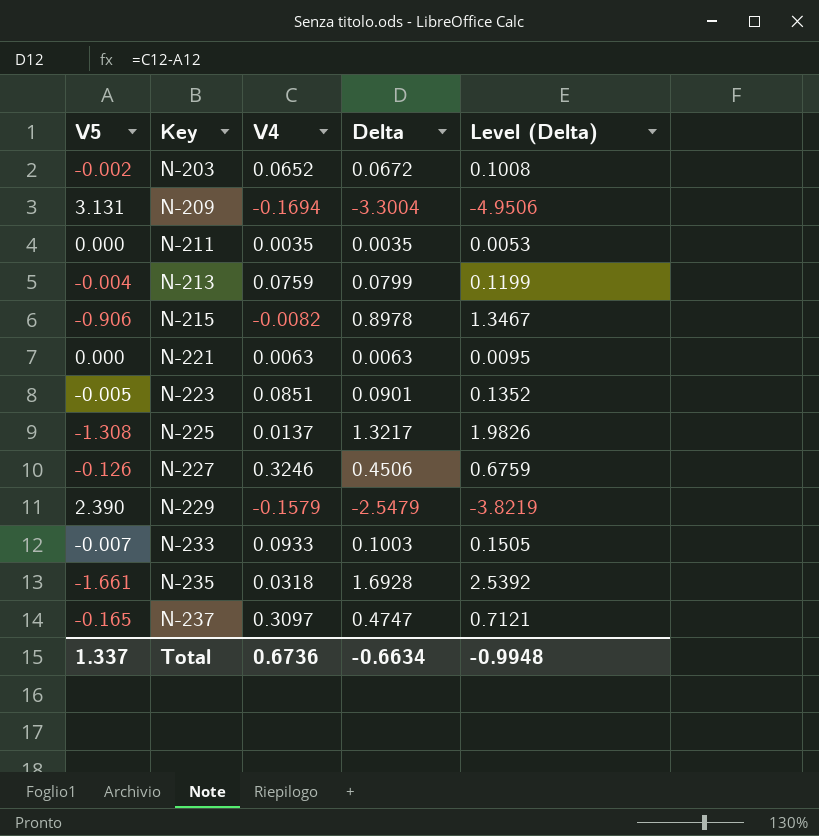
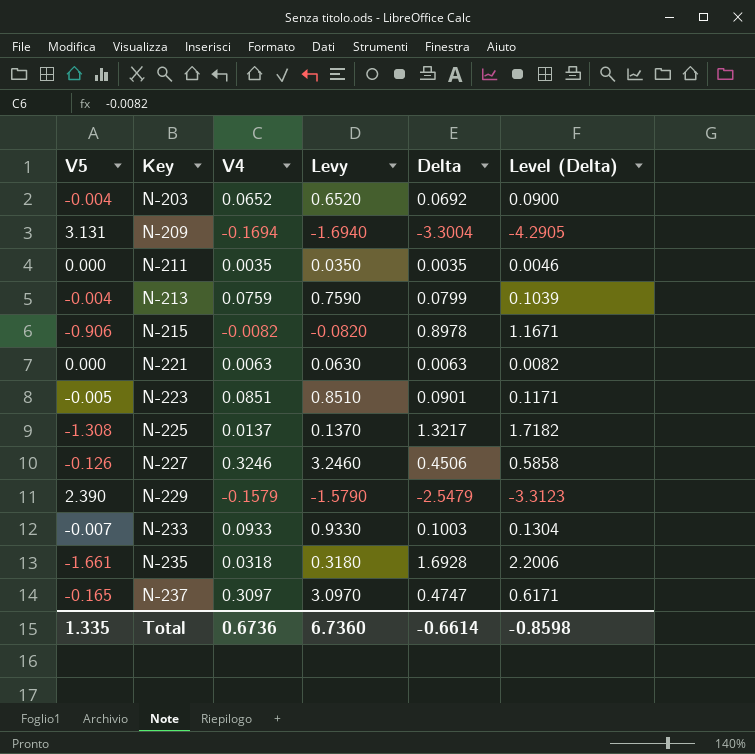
column Levy | formula: none -> [V4] * 10
column Level (Delta) | formula: [Delta] * 1.5 -> [Delta] * 1.3
N-203 | V5: -0.002 -> -0.004
N-203 | Delta: 0.0672 -> 0.0692
Total | V5: 1.337 -> 1.335
Total | Delta: -0.6634 -> -0.6614
Total | Level (Delta): -0.9948 -> -0.8598

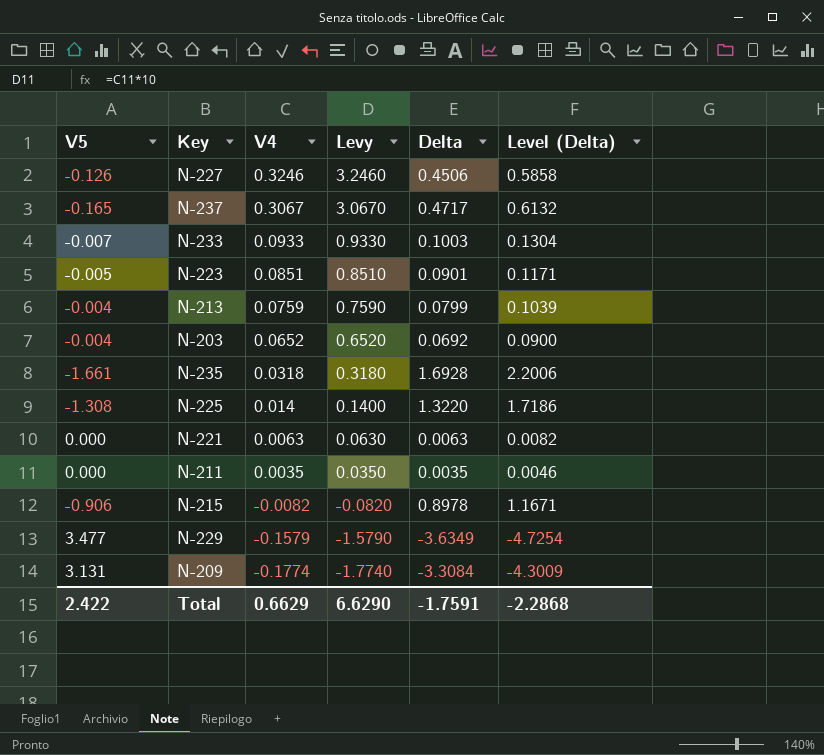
row order: Key ascending -> V4 descending
N-237 | V4: 0.3097 -> 0.3067
N-237 | Levy: 3.0970 -> 3.0670
N-237 | Delta: 0.4747 -> 0.4717
N-237 | Level (Delta): 0.6171 -> 0.6132
N-225 | V4: 0.0137 -> 0.014
N-225 | Levy: 0.1370 -> 0.1400
N-225 | Delta: 1.3217 -> 1.3220
N-225 | Level (Delta): 1.7182 -> 1.7186
N-229 | V5: 2.390 -> 3.477
N-229 | Delta: -2.5479 -> -3.6349
N-229 | Level (Delta): -3.3123 -> -4.7254
N-209 | V4: -0.1694 -> -0.1774
N-209 | Levy: -1.6940 -> -1.7740
N-209 | Delta: -3.3004 -> -3.3084
N-209 | Level (Delta): -4.2905 -> -4.3009
Total | V5: 1.335 -> 2.422
Total | V4: 0.6736 -> 0.6629
Total | Levy: 6.7360 -> 6.6290
Total | Delta: -0.6614 -> -1.7591
Total | Level (Delta): -0.8598 -> -2.2868

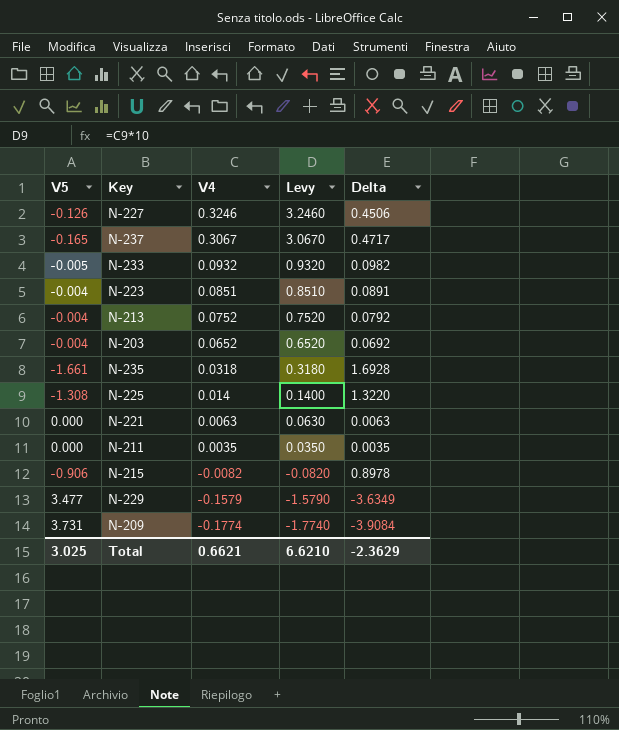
column Level (Delta) | formula: [Delta] * 1.3 -> none
N-233 | V5: -0.007 -> -0.005
N-233 | V4: 0.0933 -> 0.0932
N-233 | Levy: 0.9330 -> 0.9320
N-233 | Delta: 0.1003 -> 0.0982
N-223 | V5: -0.005 -> -0.004
N-223 | Delta: 0.0901 -> 0.0891
N-213 | V4: 0.0759 -> 0.0752
N-213 | Levy: 0.7590 -> 0.7520
N-213 | Delta: 0.0799 -> 0.0792
N-209 | V5: 3.131 -> 3.731
N-209 | Delta: -3.3084 -> -3.9084
Total | V5: 2.422 -> 3.025
Total | V4: 0.6629 -> 0.6621
Total | Levy: 6.6290 -> 6.6210
Total | Delta: -1.7591 -> -2.3629

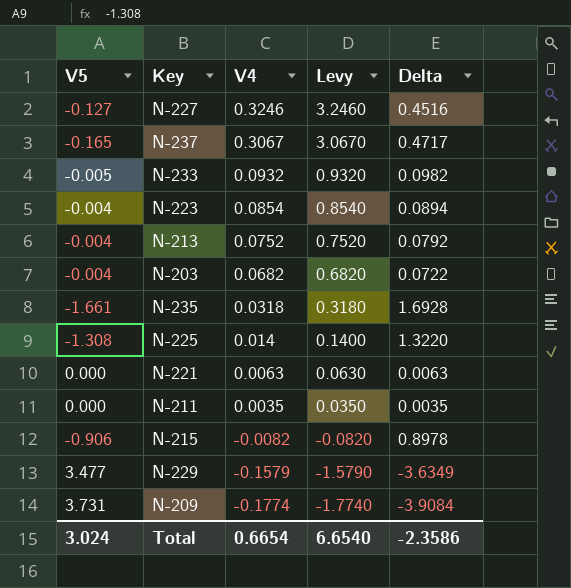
N-227 | V5: -0.126 -> -0.127
N-227 | Delta: 0.4506 -> 0.4516
N-223 | V4: 0.0851 -> 0.0854
N-223 | Levy: 0.8510 -> 0.8540
N-223 | Delta: 0.0891 -> 0.0894
N-203 | V4: 0.0652 -> 0.0682
N-203 | Levy: 0.6520 -> 0.6820
N-203 | Delta: 0.0692 -> 0.0722
Total | V5: 3.025 -> 3.024
Total | V4: 0.6621 -> 0.6654
Total | Levy: 6.6210 -> 6.6540
Total | Delta: -2.3629 -> -2.3586

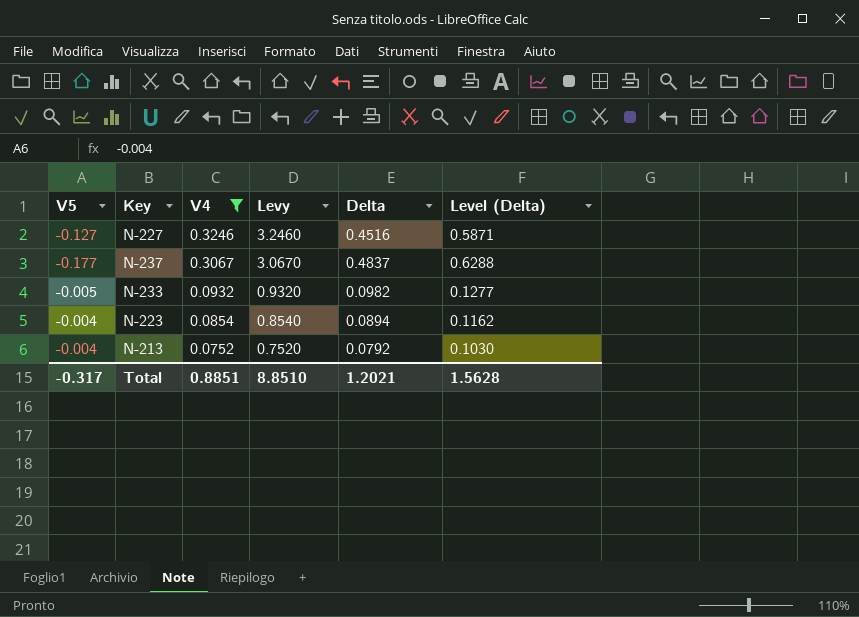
filter: none -> V4 >= 0.0752
column Level (Delta) | formula: none -> [Delta] * 1.3
N-237 | V5: -0.165 -> -0.177
N-237 | Delta: 0.4717 -> 0.4837
Total | V5: 3.024 -> -0.317
Total | V4: 0.6654 -> 0.8851
Total | Levy: 6.6540 -> 8.8510
Total | Delta: -2.3586 -> 1.2021

